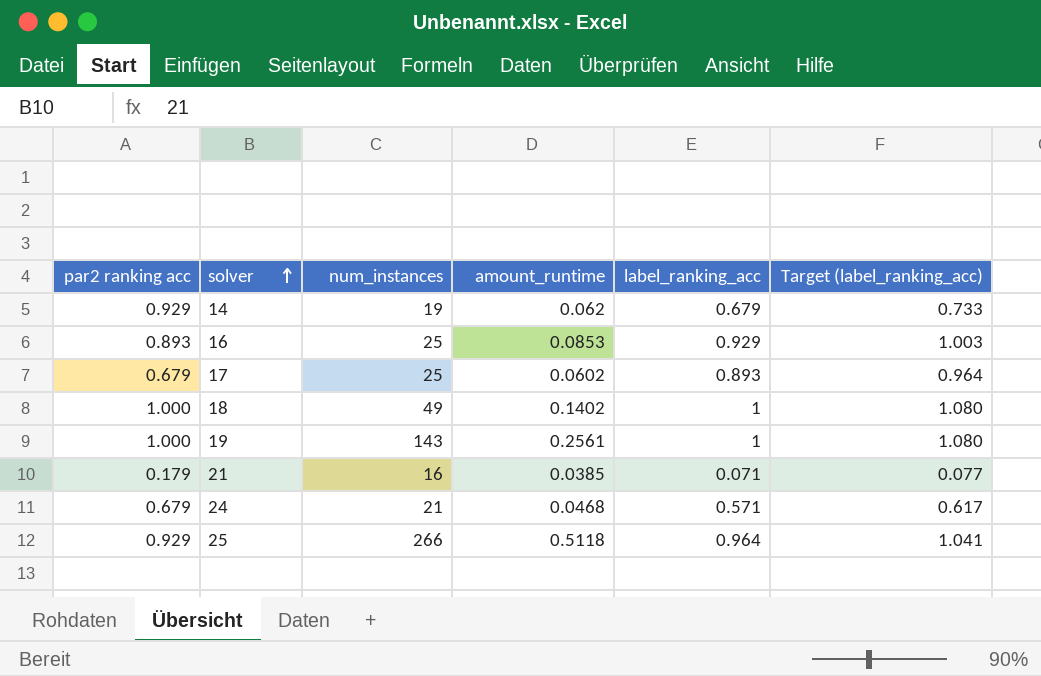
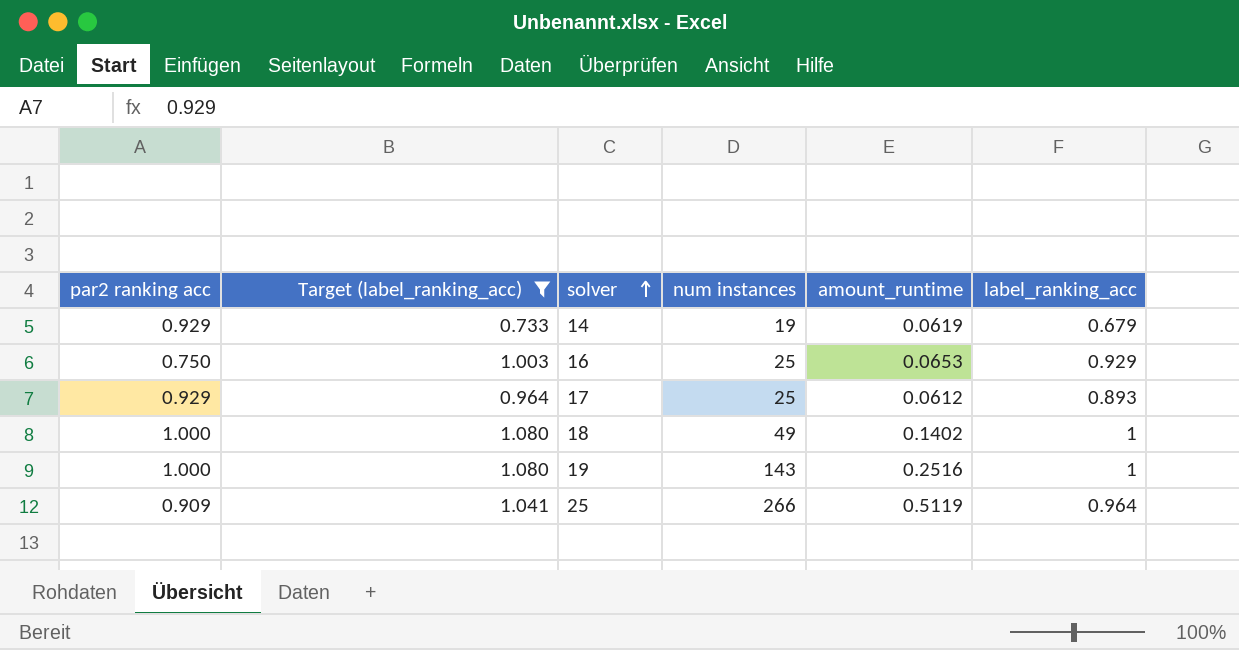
filter: none -> Target (label_ranking_acc) >= 0.733
column Target (label_ranking_acc) | position: 6 -> 2
column name: num_instances -> num instances
14 | amount_runtime: 0.062 -> 0.0619
16 | par2 ranking acc: 0.893 -> 0.750
16 | amount_runtime: 0.0853 -> 0.0653
17 | par2 ranking acc: 0.679 -> 0.929
17 | amount_runtime: 0.0602 -> 0.0612
19 | amount_runtime: 0.2561 -> 0.2516
25 | par2 ranking acc: 0.929 -> 0.909
25 | amount_runtime: 0.5118 -> 0.5119

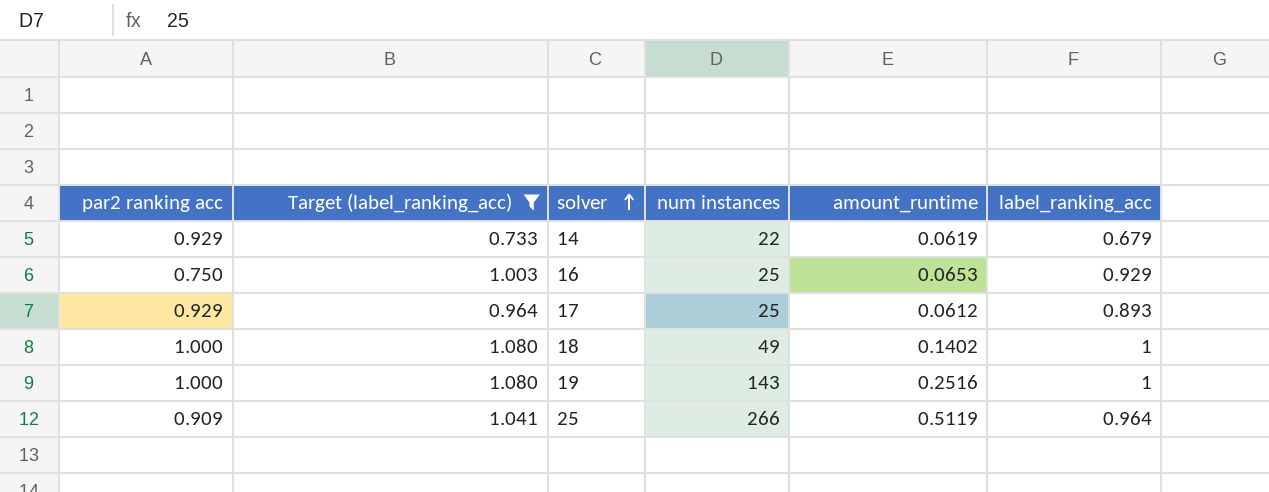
14 | num instances: 19 -> 22

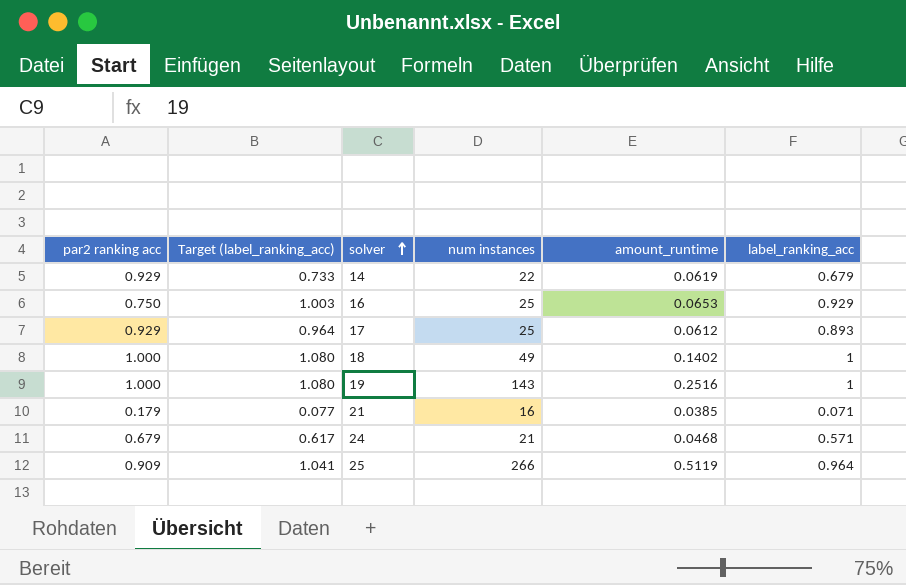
filter: Target (label_ranking_acc) >= 0.733 -> none

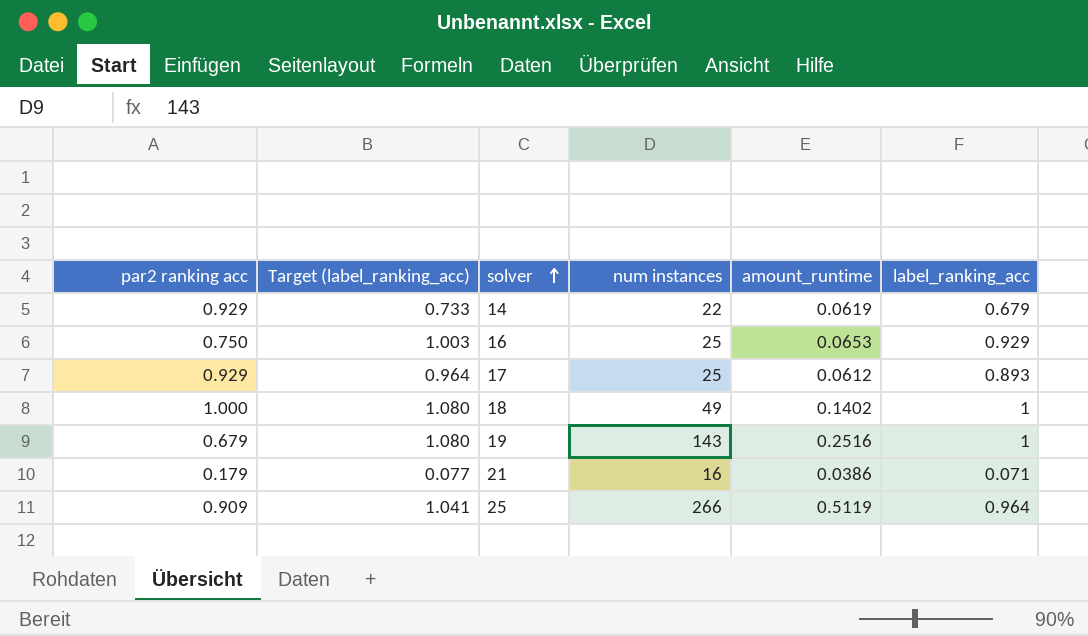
row 24: 0.679 | 0.617 | 21 | 0.0468 | 0.571 -> none
19 | par2 ranking acc: 1.000 -> 0.679
21 | amount_runtime: 0.0385 -> 0.0386

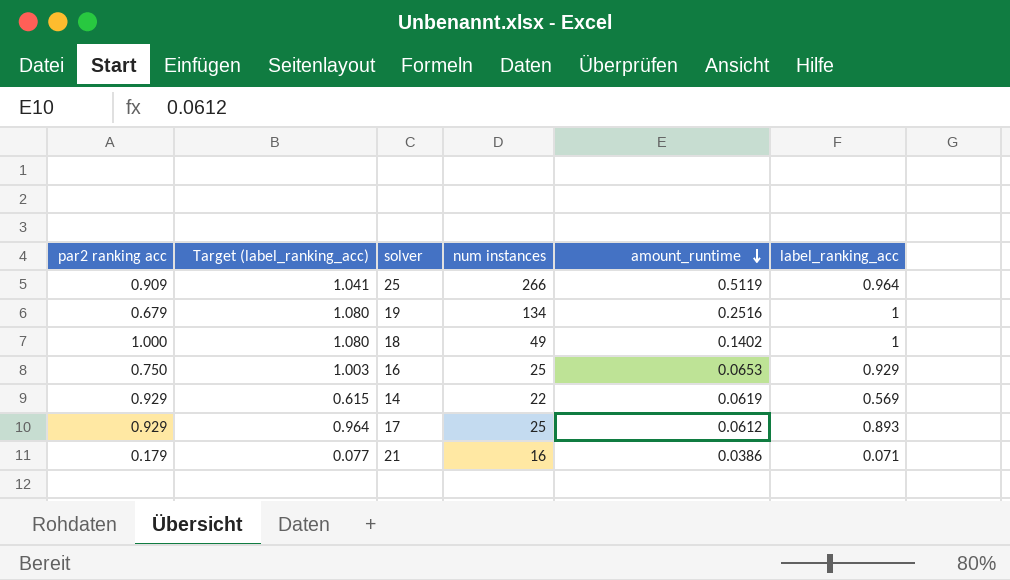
row order: solver ascending -> amount_runtime descending
19 | num instances: 143 -> 134
14 | Target (label_ranking_acc): 0.733 -> 0.615
14 | label_ranking_acc: 0.679 -> 0.569

